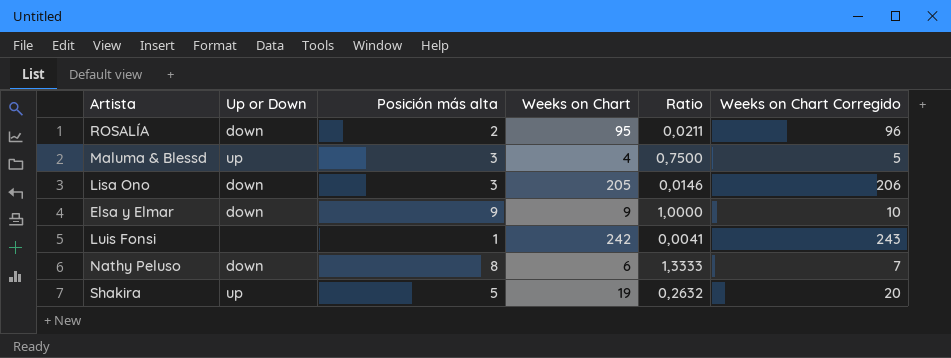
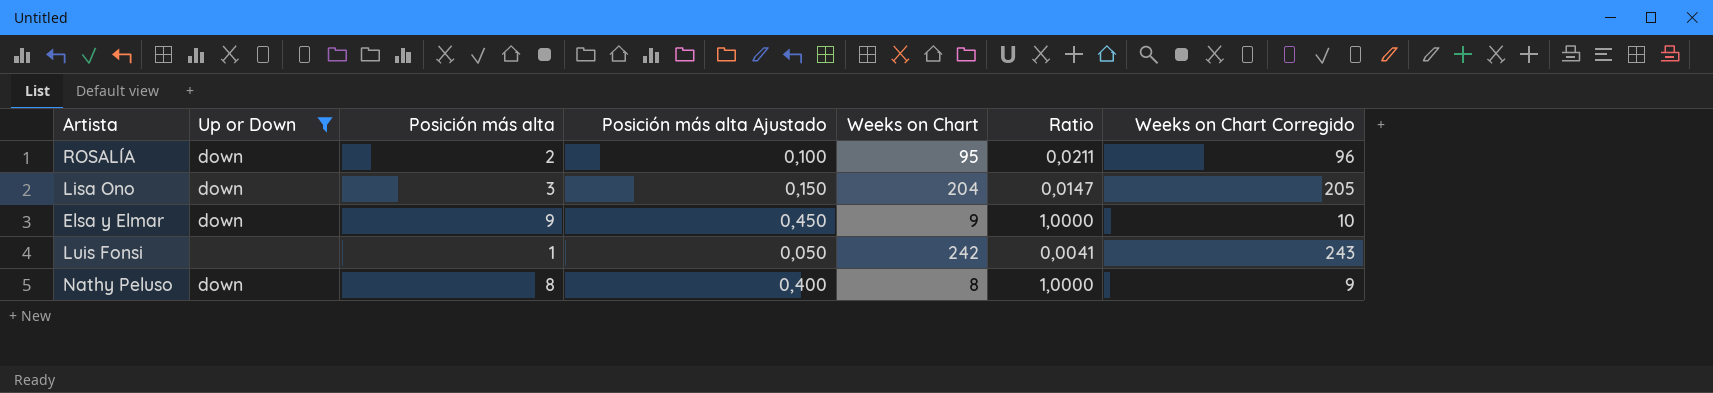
filter: none -> Up or Down != up
column Posición más alta Ajustado | formula: none -> [Posición más alta] * 0,05
Lisa Ono | Weeks on Chart: 205 -> 204
Lisa Ono | Ratio: 0,0146 -> 0,0147
Lisa Ono | Weeks on Chart Corregido: 206 -> 205
Nathy Peluso | Weeks on Chart: 6 -> 8
Nathy Peluso | Ratio: 1,3333 -> 1,0000
Nathy Peluso | Weeks on Chart Corregido: 7 -> 9

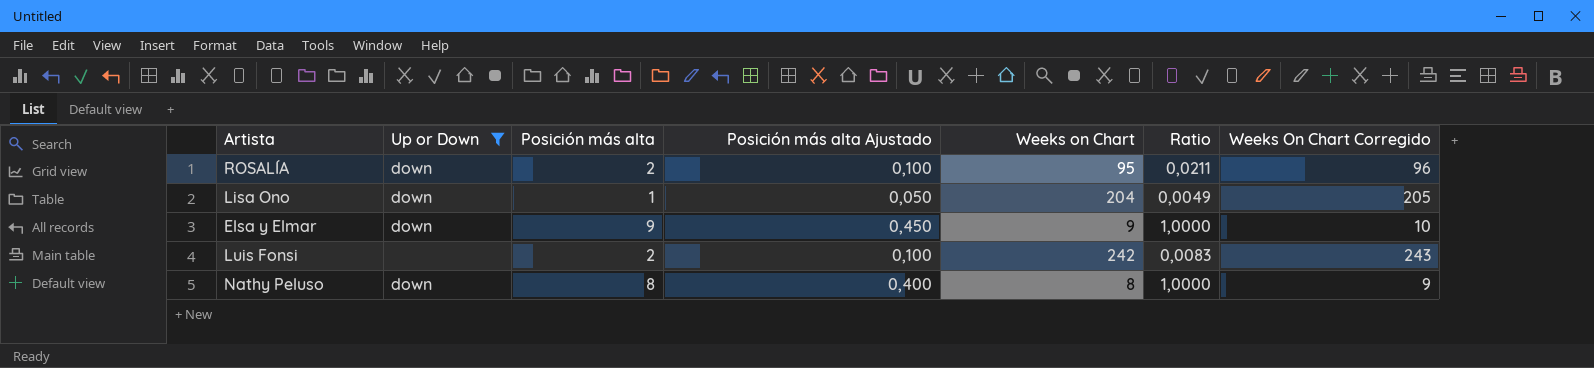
column name: Weeks on Chart Corregido -> Weeks On Chart Corregido
Lisa Ono | Posición más alta: 3 -> 1
Lisa Ono | Posición más alta Ajustado: 0,150 -> 0,050
Lisa Ono | Ratio: 0,0147 -> 0,0049
Luis Fonsi | Posición más alta: 1 -> 2
Luis Fonsi | Posición más alta Ajustado: 0,050 -> 0,100
Luis Fonsi | Ratio: 0,0041 -> 0,0083

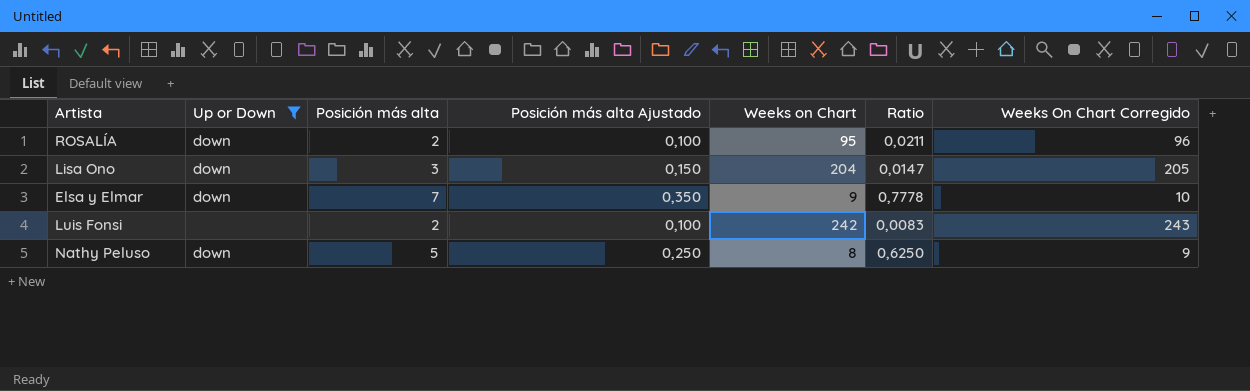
Lisa Ono | Posición más alta: 1 -> 3
Lisa Ono | Posición más alta Ajustado: 0,050 -> 0,150
Lisa Ono | Ratio: 0,0049 -> 0,0147
Elsa y Elmar | Posición más alta: 9 -> 7
Elsa y Elmar | Posición más alta Ajustado: 0,450 -> 0,350
Elsa y Elmar | Ratio: 1,0000 -> 0,7778
Nathy Peluso | Posición más alta: 8 -> 5
Nathy Peluso | Posición más alta Ajustado: 0,400 -> 0,250
Nathy Peluso | Ratio: 1,0000 -> 0,6250

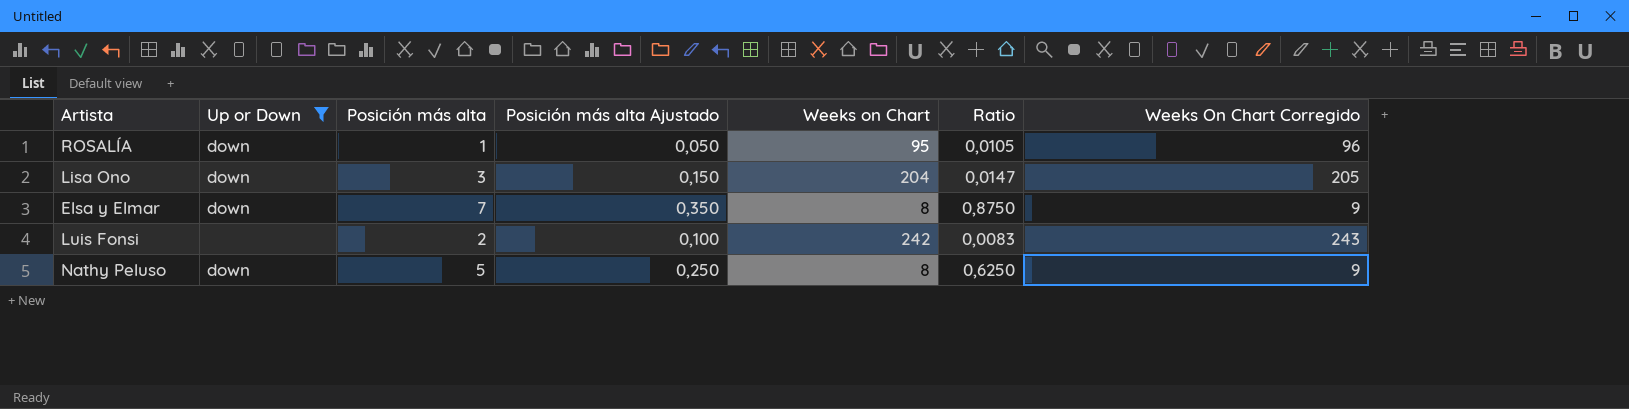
ROSALÍA | Posición más alta: 2 -> 1
ROSALÍA | Posición más alta Ajustado: 0,100 -> 0,050
ROSALÍA | Ratio: 0,0211 -> 0,0105
Elsa y Elmar | Weeks on Chart: 9 -> 8
Elsa y Elmar | Ratio: 0,7778 -> 0,8750
Elsa y Elmar | Weeks On Chart Corregido: 10 -> 9

